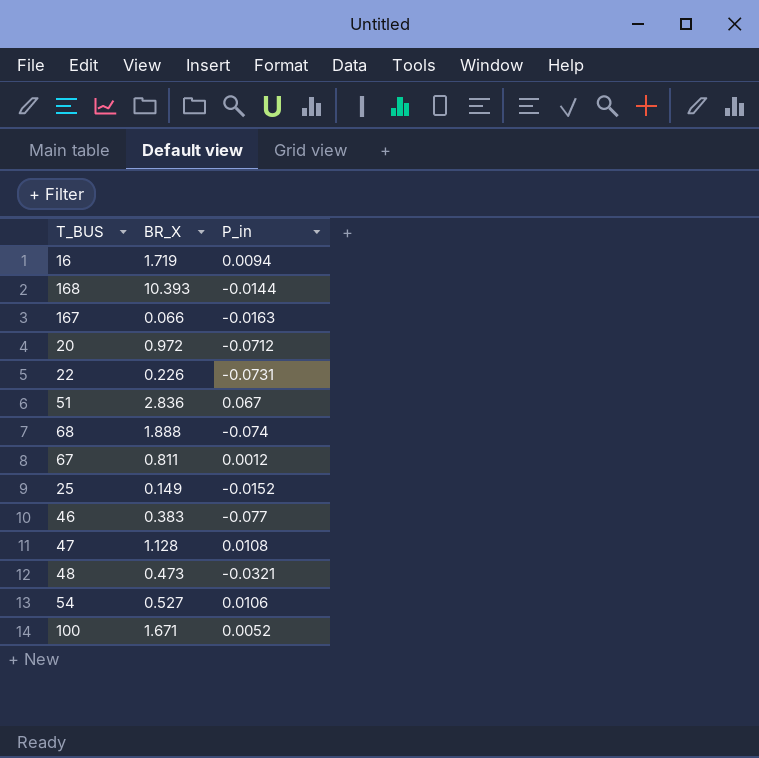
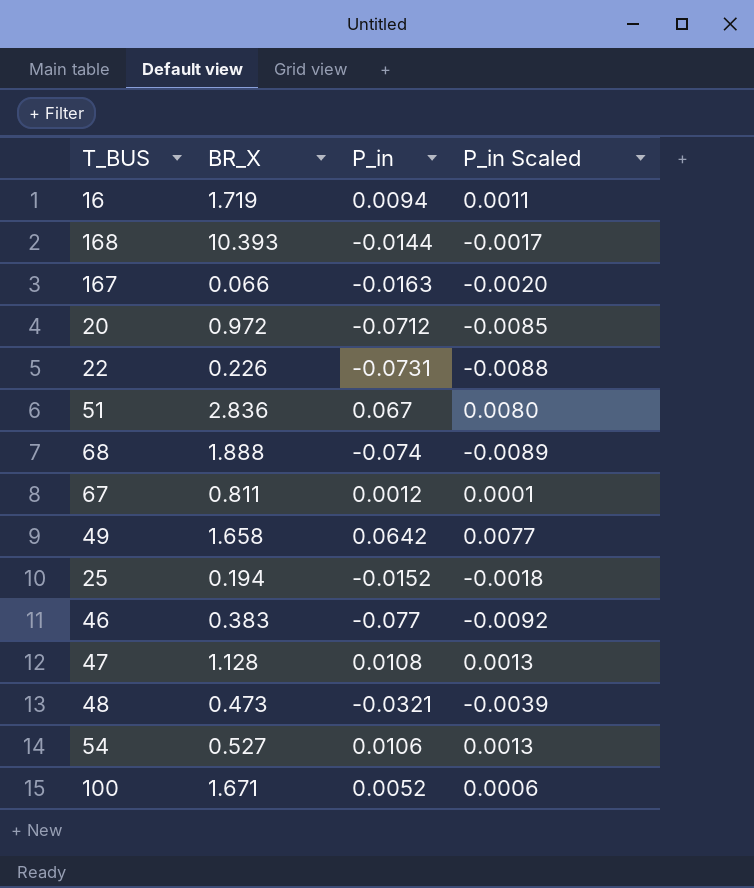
column P_in Scaled | formula: none -> [P_in] * 0.12
row 49: none -> 1.658 | 0.0642 | 0.0077
25 | BR_X: 0.149 -> 0.194

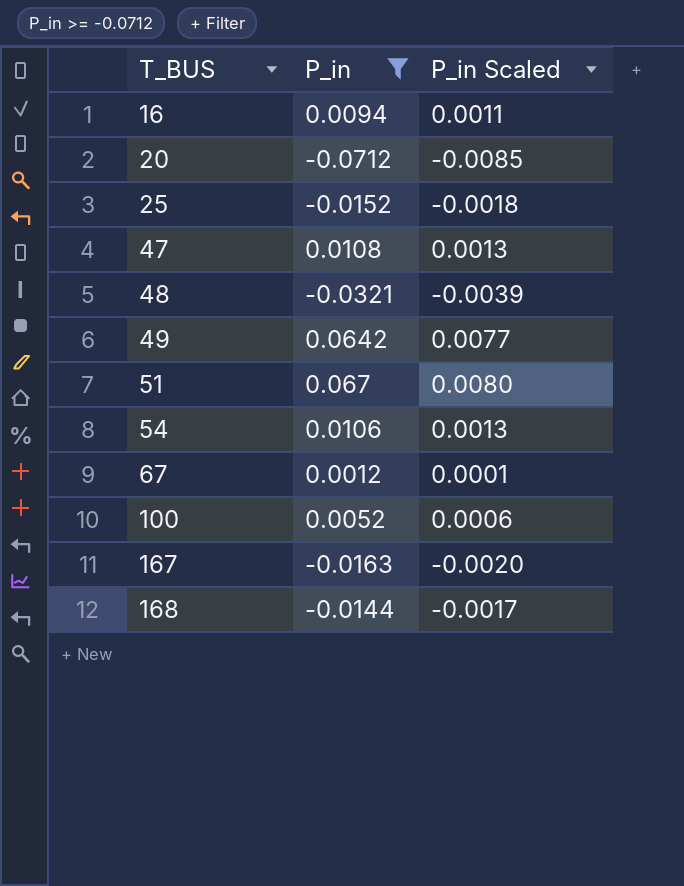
filter: none -> P_in >= -0.0712
row order: none -> T_BUS ascending
column BR_X | position: 2 -> none

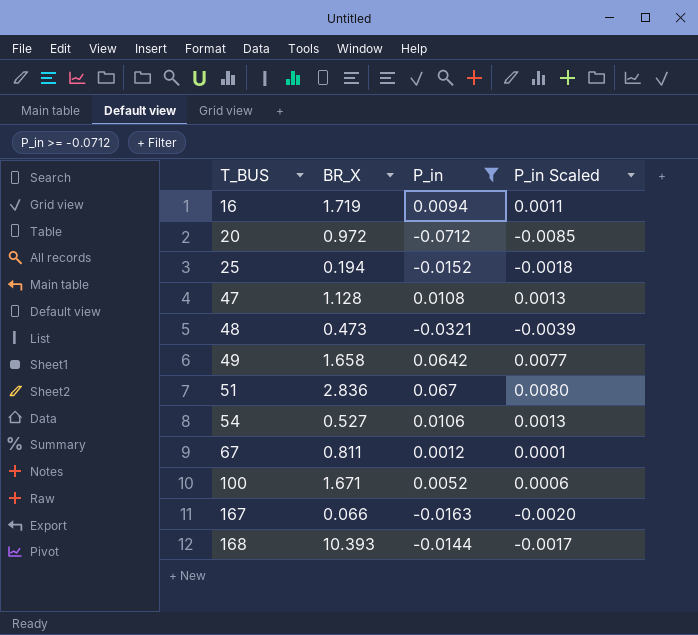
column BR_X | position: none -> 2

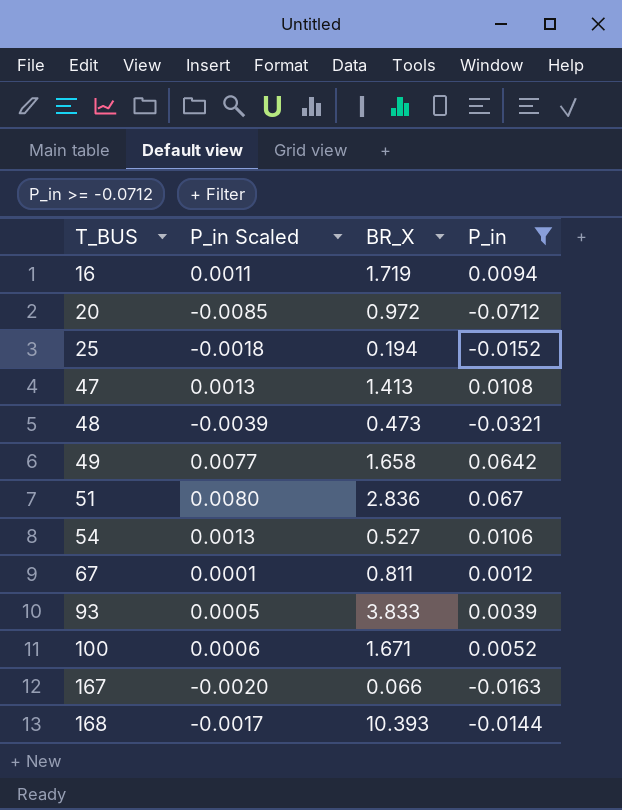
column P_in Scaled | position: 4 -> 2
47 | BR_X: 1.128 -> 1.413
row 93: none -> 0.0005 | 3.833 | 0.0039

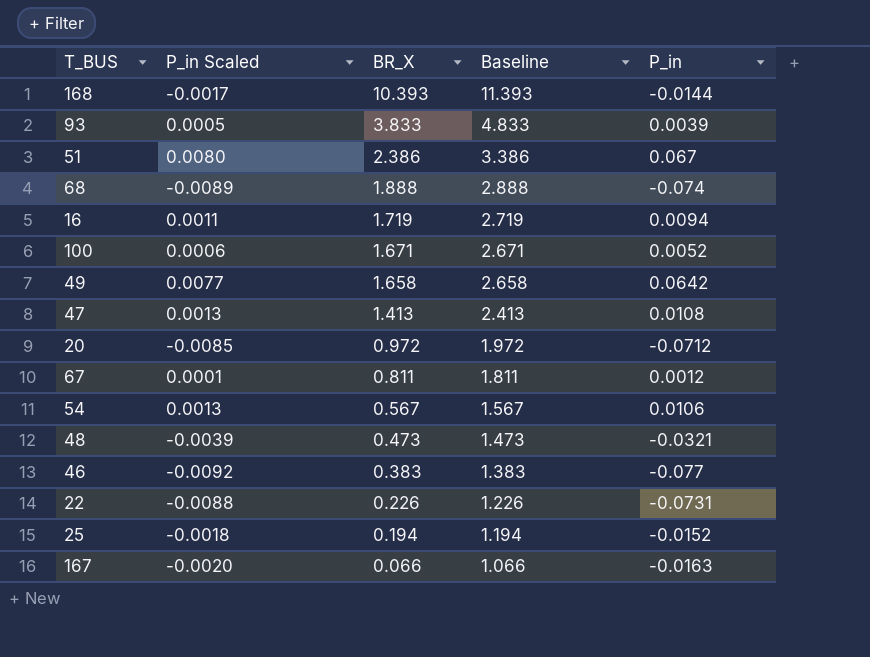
filter: P_in >= -0.0712 -> none
row order: T_BUS ascending -> BR_X descending
column Baseline | formula: none -> [BR_X] + 1
51 | BR_X: 2.836 -> 2.386
54 | BR_X: 0.527 -> 0.567

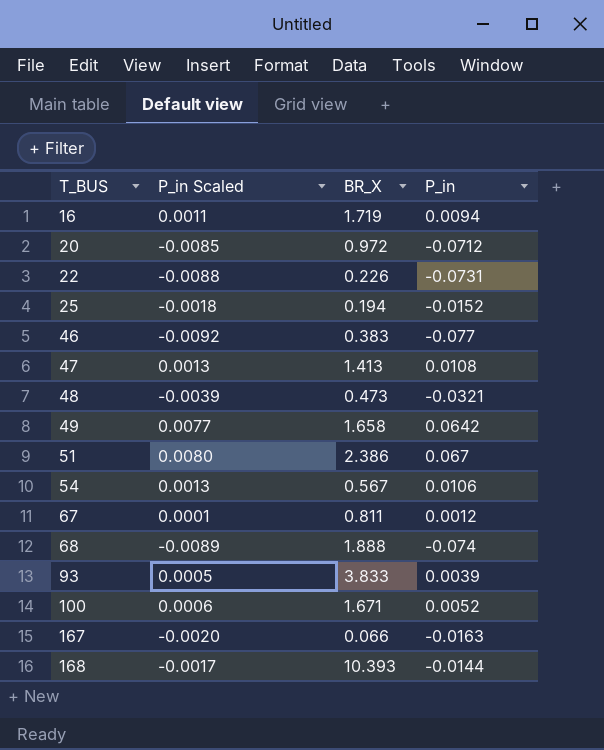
row order: BR_X descending -> T_BUS ascending
column Baseline | formula: [BR_X] + 1 -> none

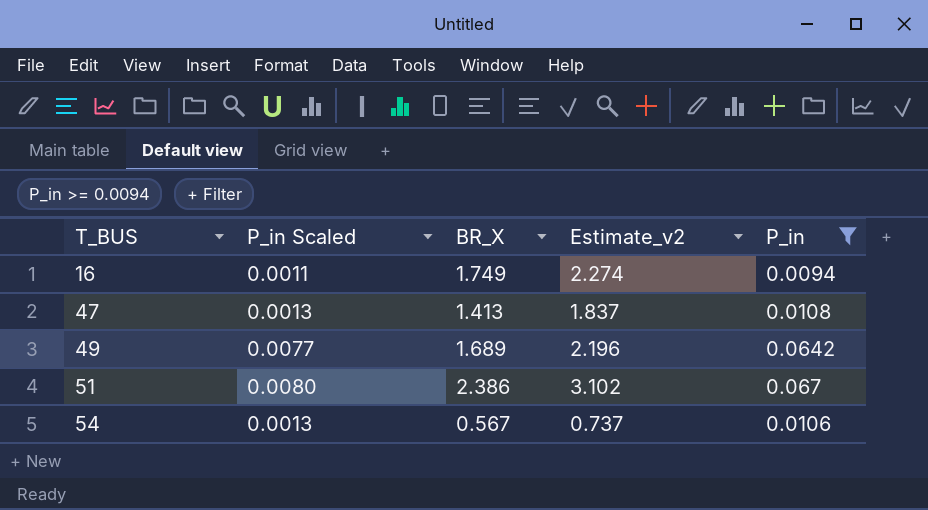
filter: none -> P_in >= 0.0094
column Estimate_v2 | formula: none -> [BR_X] * 1.3
16 | BR_X: 1.719 -> 1.749
49 | BR_X: 1.658 -> 1.689

